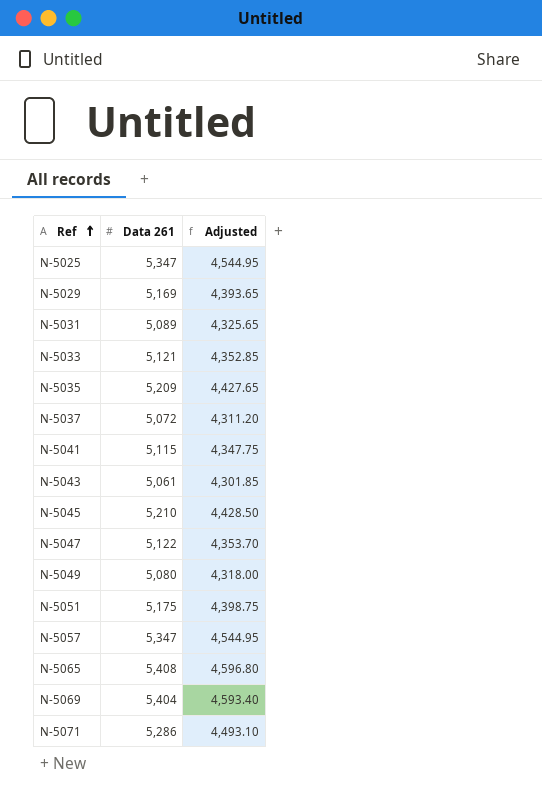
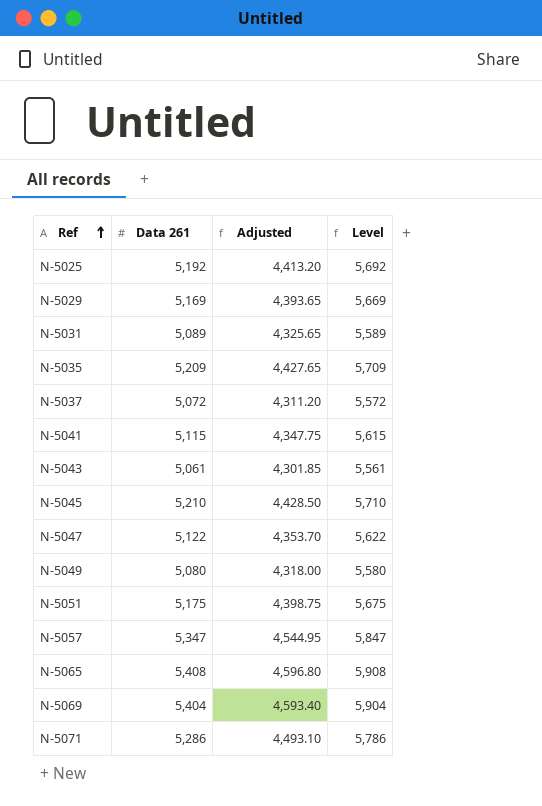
column Level | formula: none -> [Data 261] + 500
row N-5033: 5,121 | 4,352.85 -> none
N-5025 | Data 261: 5,347 -> 5,192
N-5025 | Adjusted: 4,544.95 -> 4,413.20

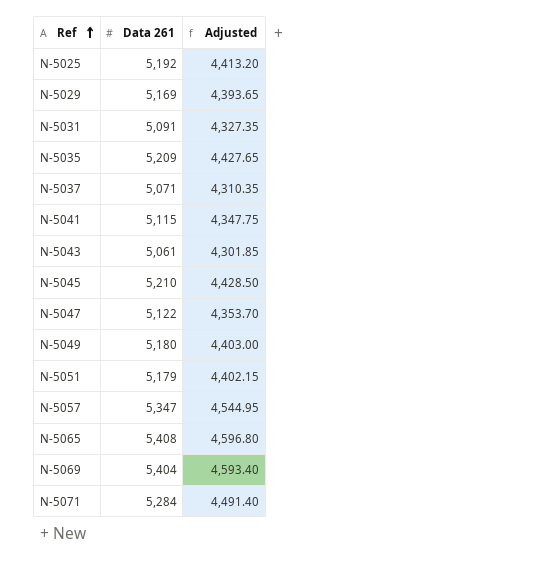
column Level | formula: [Data 261] + 500 -> none
N-5031 | Data 261: 5,089 -> 5,091
N-5031 | Adjusted: 4,325.65 -> 4,327.35
N-5037 | Data 261: 5,072 -> 5,071
N-5037 | Adjusted: 4,311.20 -> 4,310.35
N-5049 | Data 261: 5,080 -> 5,180
N-5049 | Adjusted: 4,318.00 -> 4,403.00
N-5051 | Data 261: 5,175 -> 5,179
N-5051 | Adjusted: 4,398.75 -> 4,402.15
N-5071 | Data 261: 5,286 -> 5,284
N-5071 | Adjusted: 4,493.10 -> 4,491.40

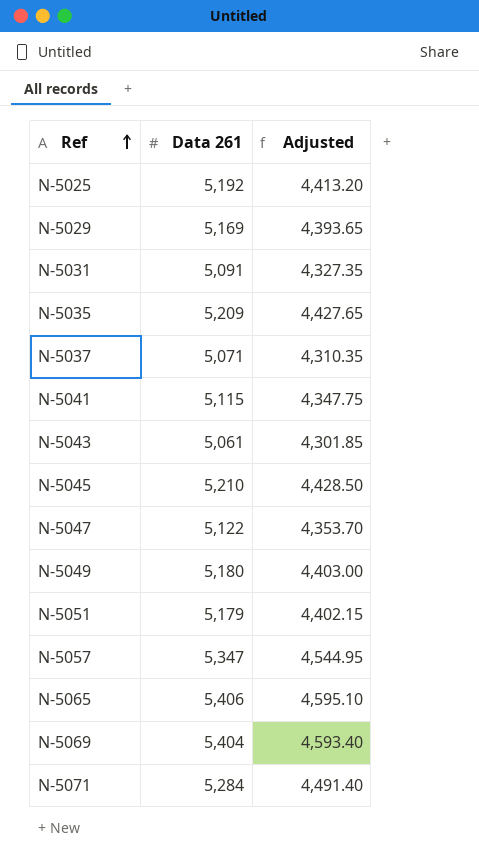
N-5065 | Data 261: 5,408 -> 5,406
N-5065 | Adjusted: 4,596.80 -> 4,595.10

